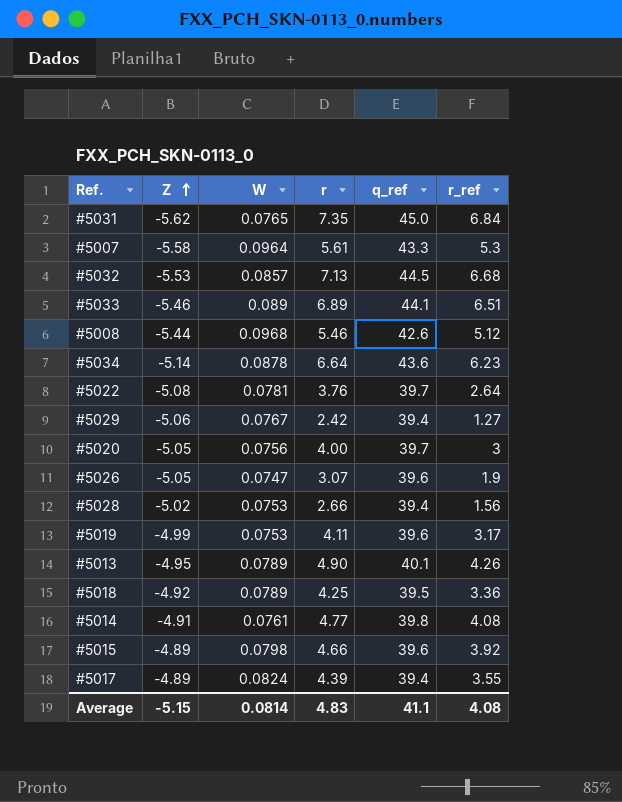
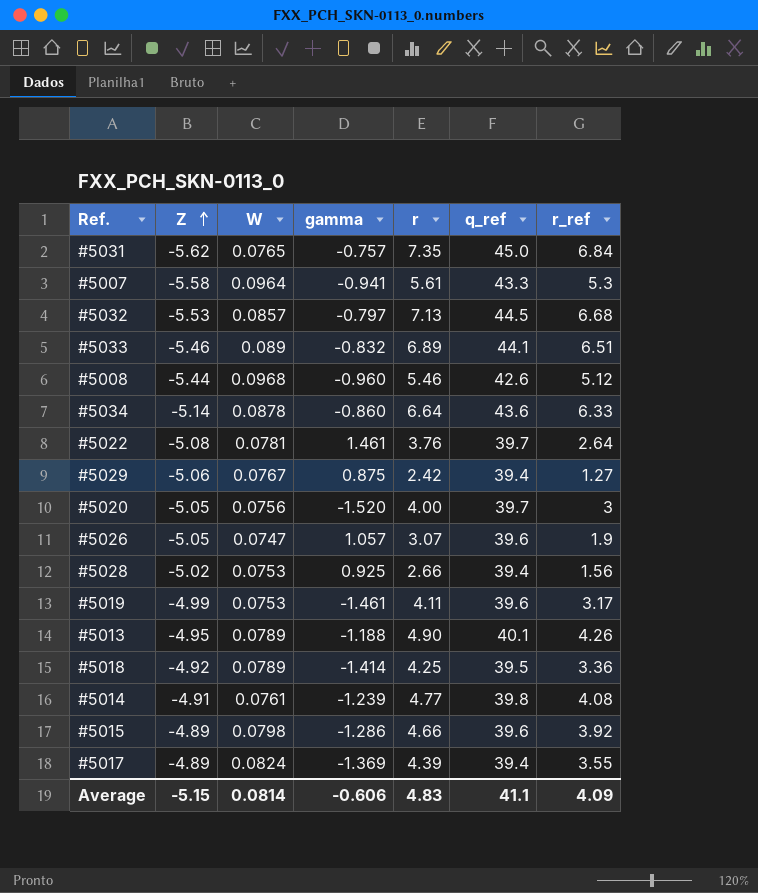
column gamma | position: none -> 4
#5034 | r_ref: 6.23 -> 6.33
Average | r_ref: 4.08 -> 4.09

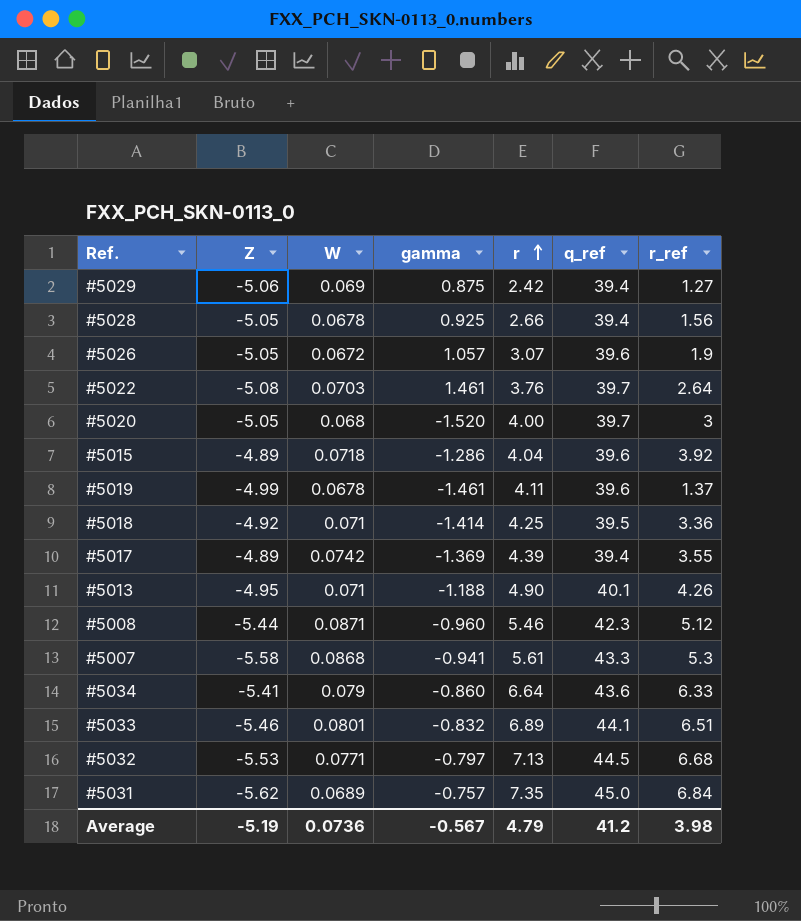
row order: Z ascending -> r ascending
row #5014: -4.91 | 0.0761 | -1.239 | 4.77 | 39.8 | 4.08 -> none
#5029 | W: 0.0767 -> 0.069
#5028 | Z: -5.02 -> -5.05
#5028 | W: 0.0753 -> 0.0678
#5026 | W: 0.0747 -> 0.0672
#5022 | W: 0.0781 -> 0.0703
#5020 | W: 0.0756 -> 0.068
#5015 | W: 0.0798 -> 0.0718
#5015 | r: 4.66 -> 4.04
#5019 | W: 0.0753 -> 0.0678
#5019 | r_ref: 3.17 -> 1.37
#5018 | W: 0.0789 -> 0.071
#5017 | W: 0.0824 -> 0.0742
#5013 | W: 0.0789 -> 0.071
#5008 | W: 0.0968 -> 0.0871
#5008 | q_ref: 42.6 -> 42.3
#5007 | W: 0.0964 -> 0.0868
#5034 | Z: -5.14 -> -5.41
#5034 | W: 0.0878 -> 0.079
#5033 | W: 0.089 -> 0.0801
#5032 | W: 0.0857 -> 0.0771
#5031 | W: 0.0765 -> 0.0689
Average | Z: -5.15 -> -5.19
Average | W: 0.0814 -> 0.0736
Average | gamma: -0.606 -> -0.567
Average | r: 4.83 -> 4.79
Average | q_ref: 41.1 -> 41.2
Average | r_ref: 4.09 -> 3.98

